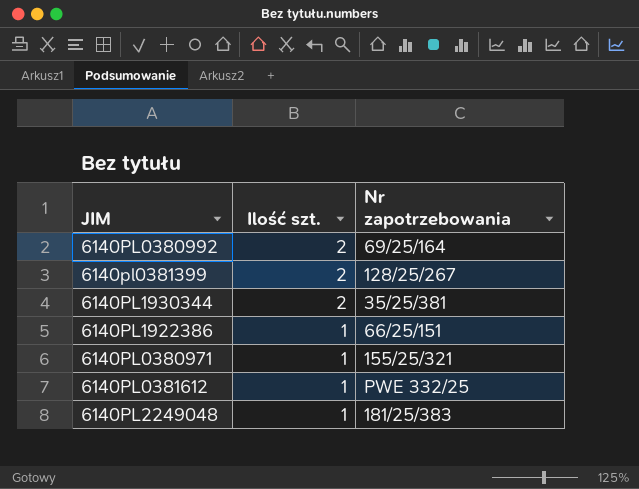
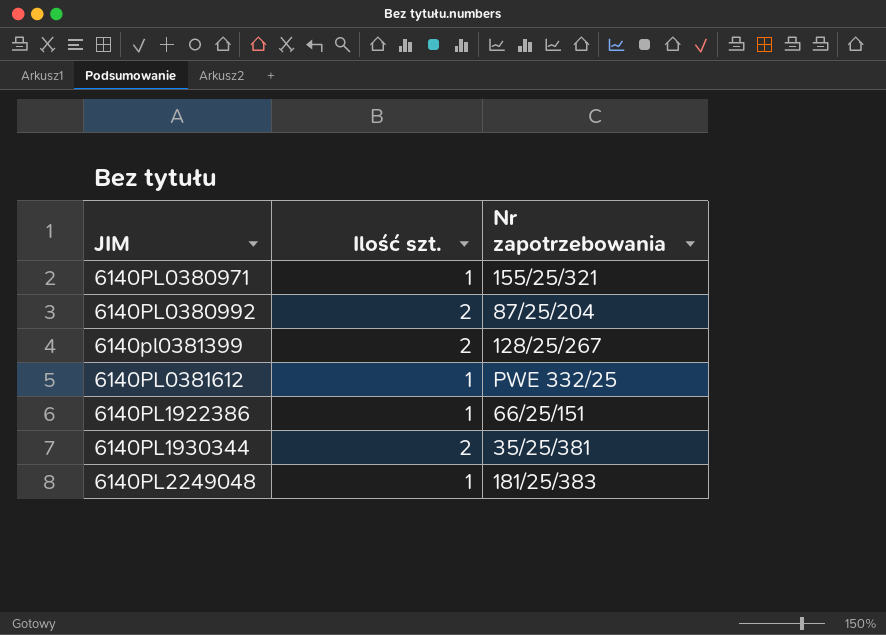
row order: Ilość szt. descending -> JIM ascending
6140PL0380992 | Nr zapotrzebowania: 69/25/164 -> 87/25/204

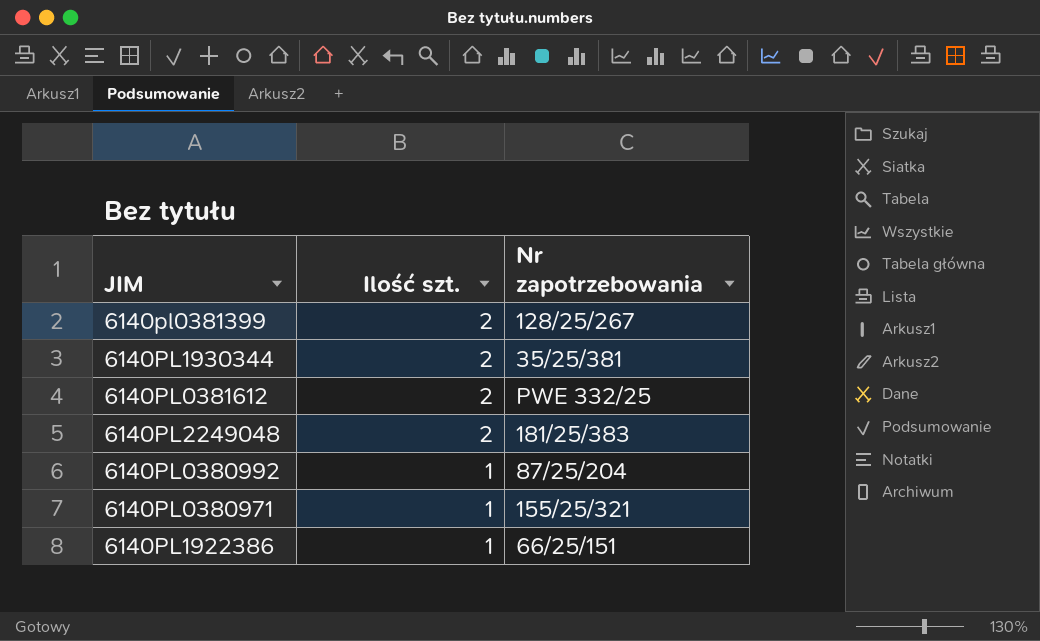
row order: JIM ascending -> Ilość szt. descending
6140PL0381612 | Ilość szt.: 1 -> 2
6140PL2249048 | Ilość szt.: 1 -> 2
6140PL0380992 | Ilość szt.: 2 -> 1

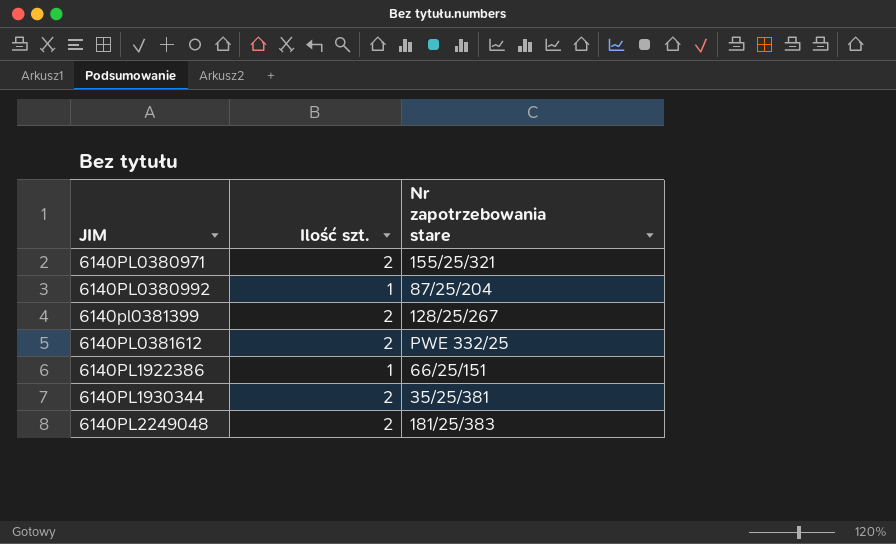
row order: Ilość szt. descending -> JIM ascending
column name: Nr zapotrzebowania -> Nr zapotrzebowania stare
6140PL0380971 | Ilość szt.: 1 -> 2

